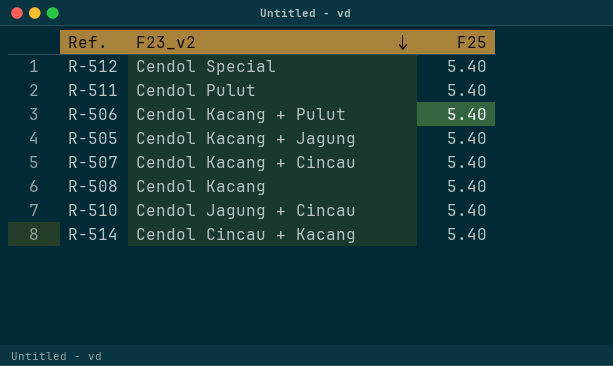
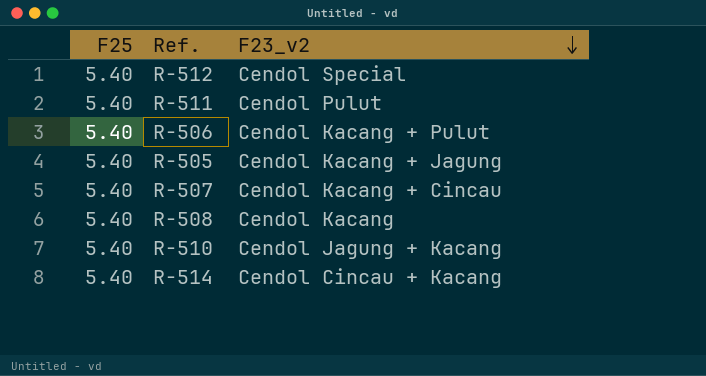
column F25 | position: 3 -> 1
R-510 | F23_v2: Cendol Jagung + Cincau -> Cendol Jagung + Kacang

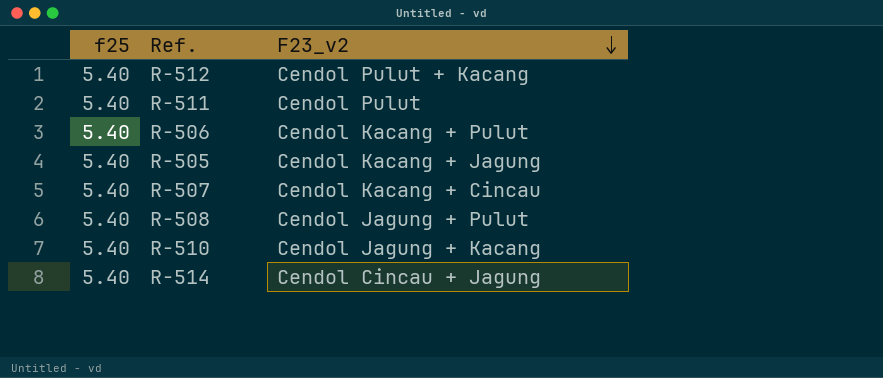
column name: F25 -> f25
R-512 | F23_v2: Cendol Special -> Cendol Pulut + Kacang
R-508 | F23_v2: Cendol Kacang -> Cendol Jagung + Pulut
R-514 | F23_v2: Cendol Cincau + Kacang -> Cendol Cincau + Jagung

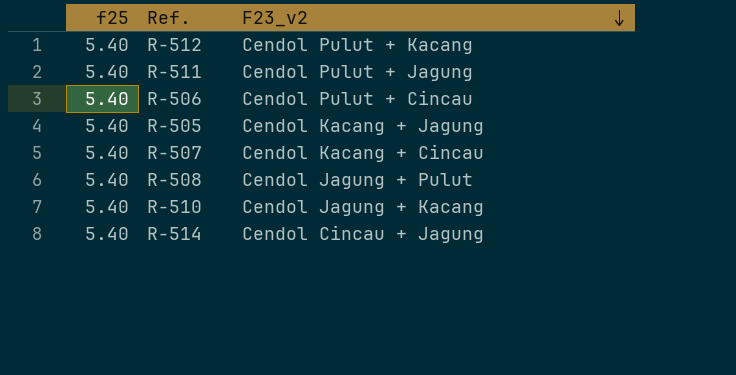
R-511 | F23_v2: Cendol Pulut -> Cendol Pulut + Jagung
R-506 | F23_v2: Cendol Kacang + Pulut -> Cendol Pulut + Cincau

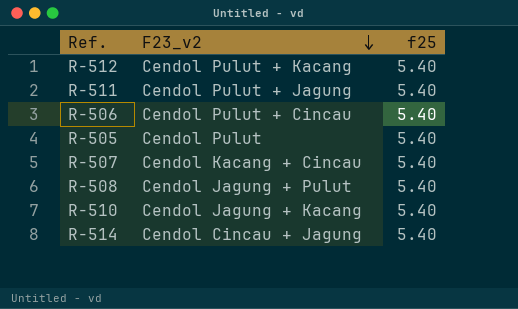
column f25 | position: 1 -> 3
R-505 | F23_v2: Cendol Kacang + Jagung -> Cendol Pulut

